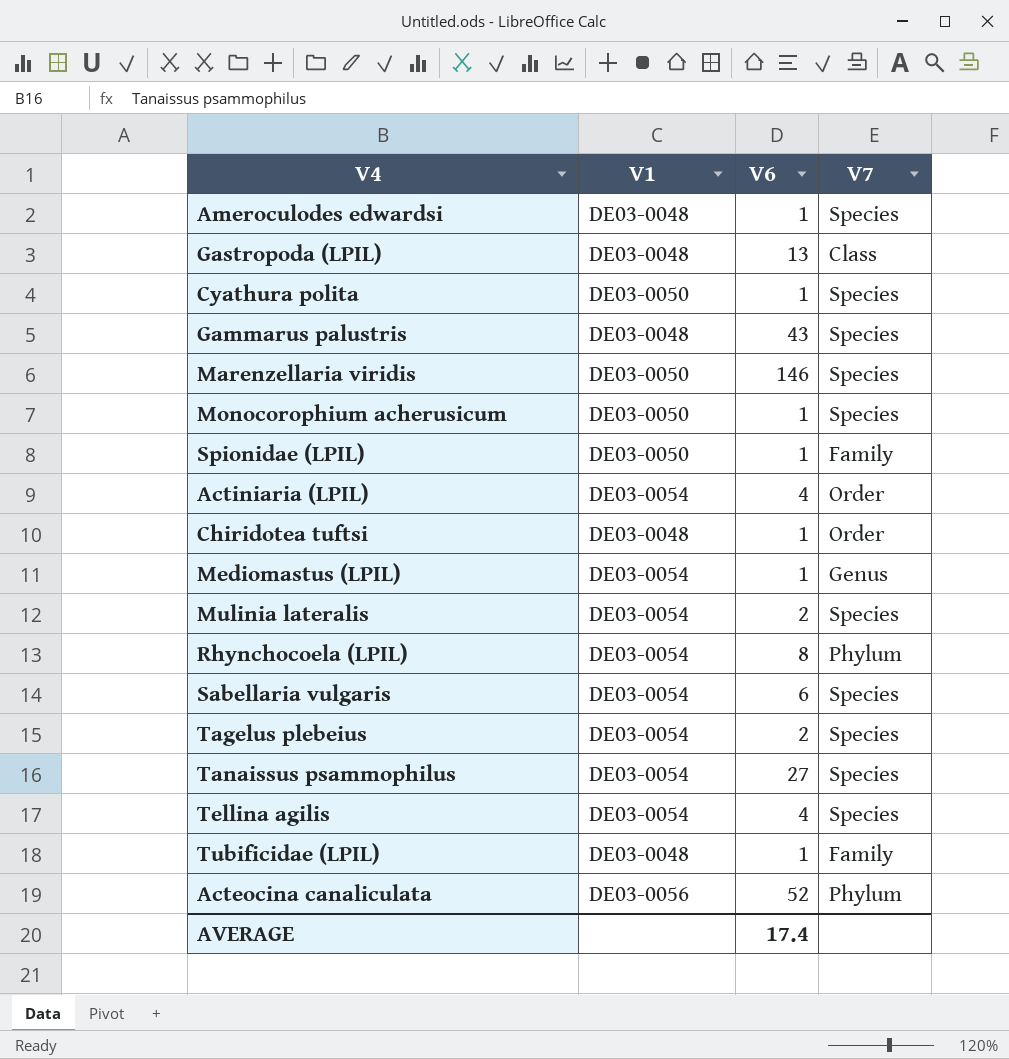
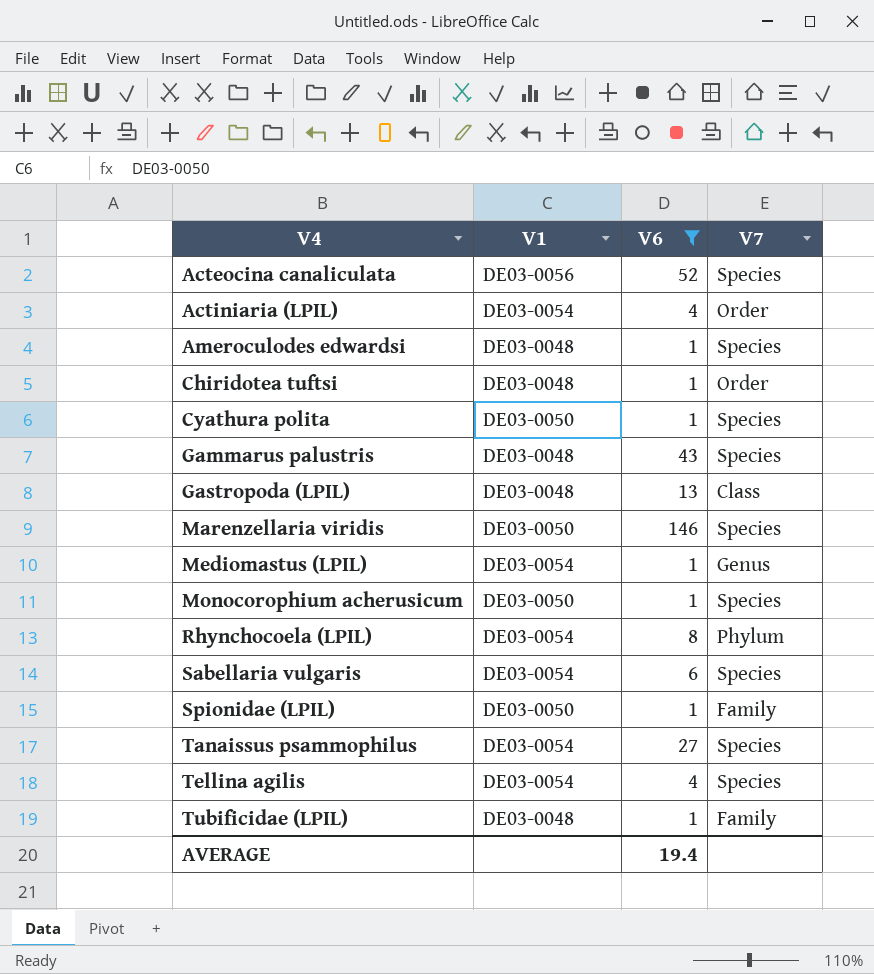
filter: none -> V6 != 2
row order: none -> V4 ascending
Acteocina canaliculata | V7: Phylum -> Species
AVERAGE | V6: 17.4 -> 19.4

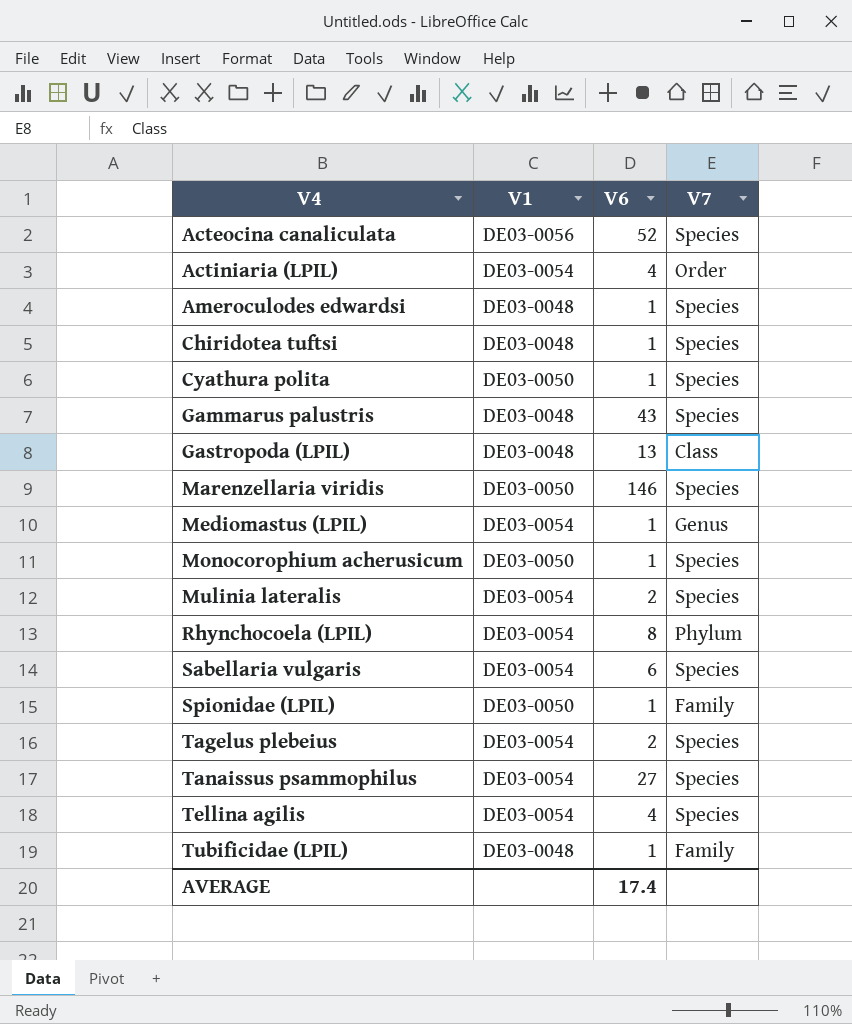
filter: V6 != 2 -> none
Chiridotea tuftsi | V7: Order -> Species
AVERAGE | V6: 19.4 -> 17.4

